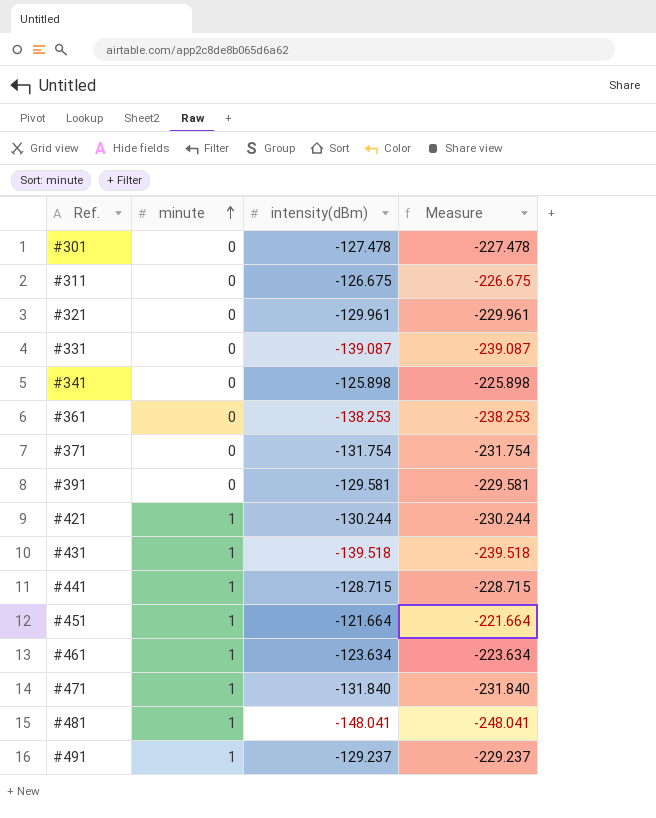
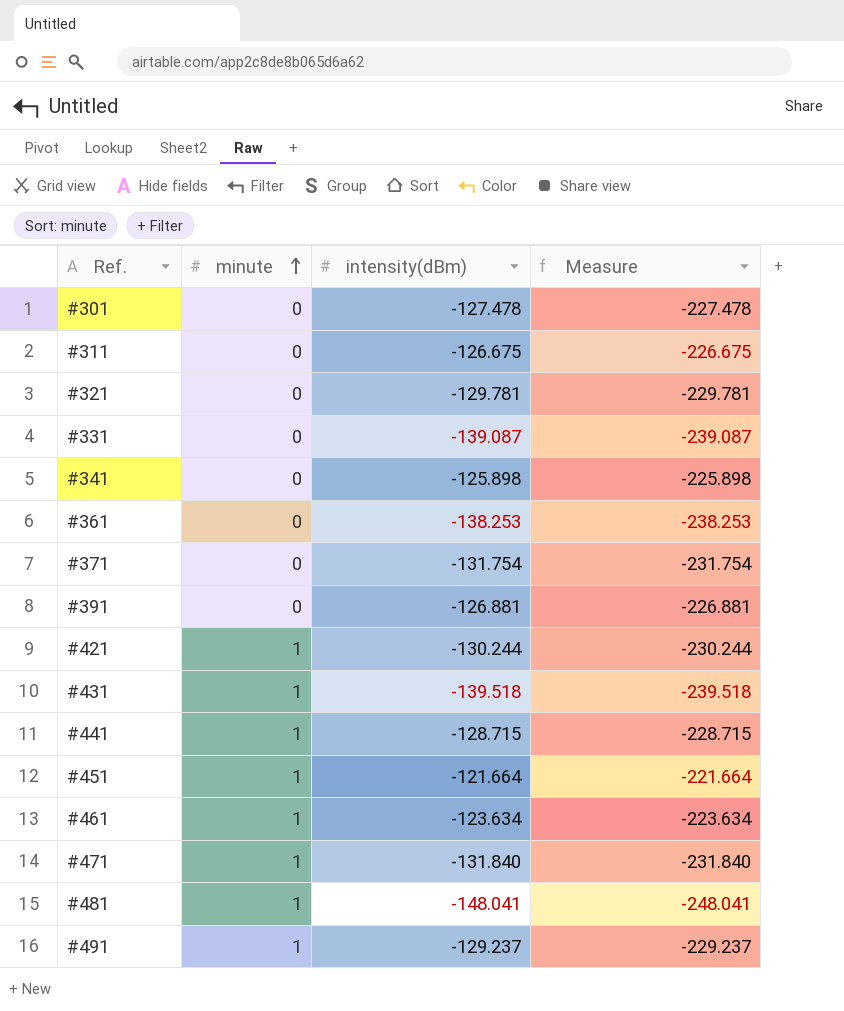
#321 | intensity(dBm): -129.961 -> -129.781
#321 | Measure: -229.961 -> -229.781
#391 | intensity(dBm): -129.581 -> -126.881
#391 | Measure: -229.581 -> -226.881

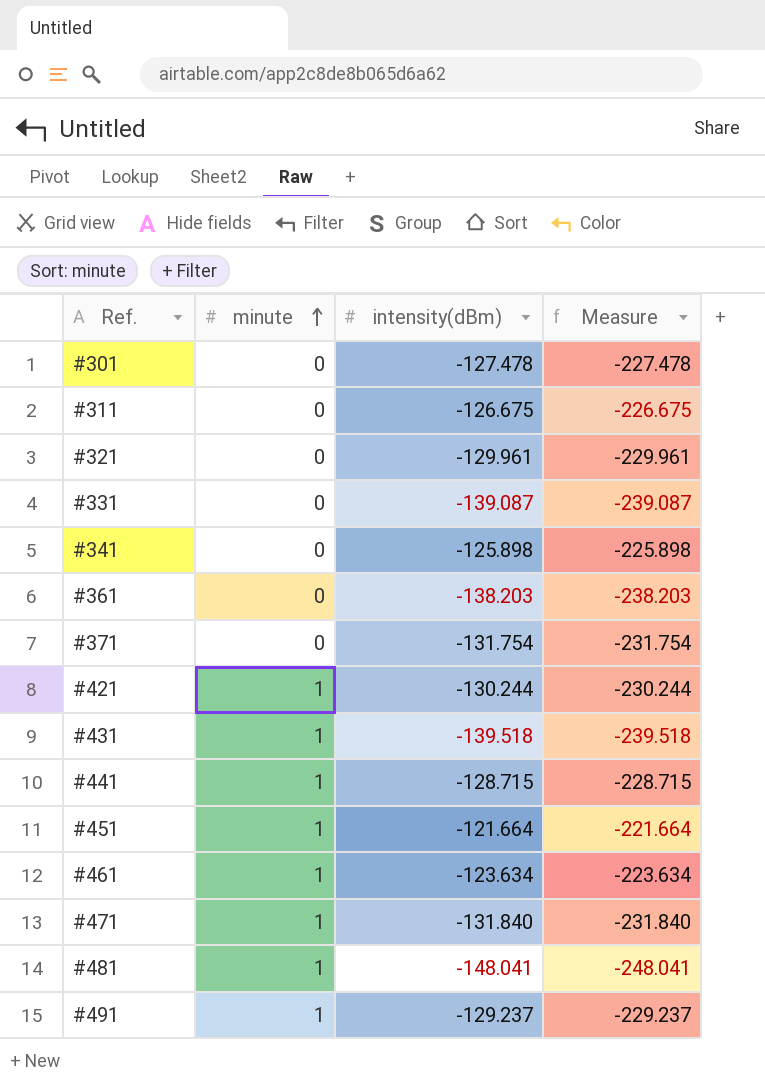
row #391: 0 | -126.881 | -226.881 -> none
#321 | intensity(dBm): -129.781 -> -129.961
#321 | Measure: -229.781 -> -229.961
#361 | intensity(dBm): -138.253 -> -138.203
#361 | Measure: -238.253 -> -238.203

